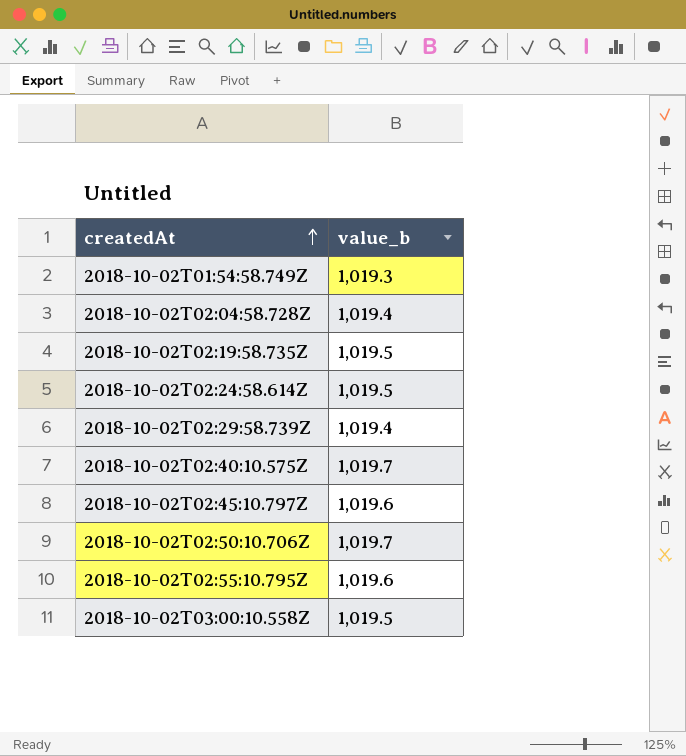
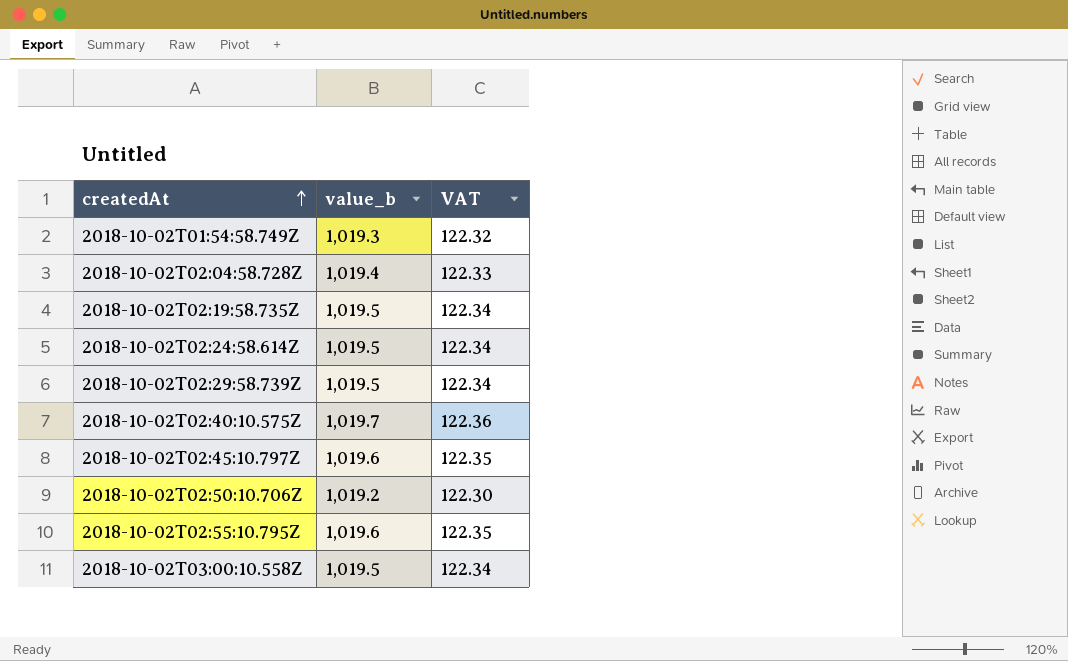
column VAT | formula: none -> [value_b] * 0.12
2018-10-02T02:29:58.739Z | value_b: 1,019.4 -> 1,019.5
2018-10-02T02:50:10.706Z | value_b: 1,019.7 -> 1,019.2

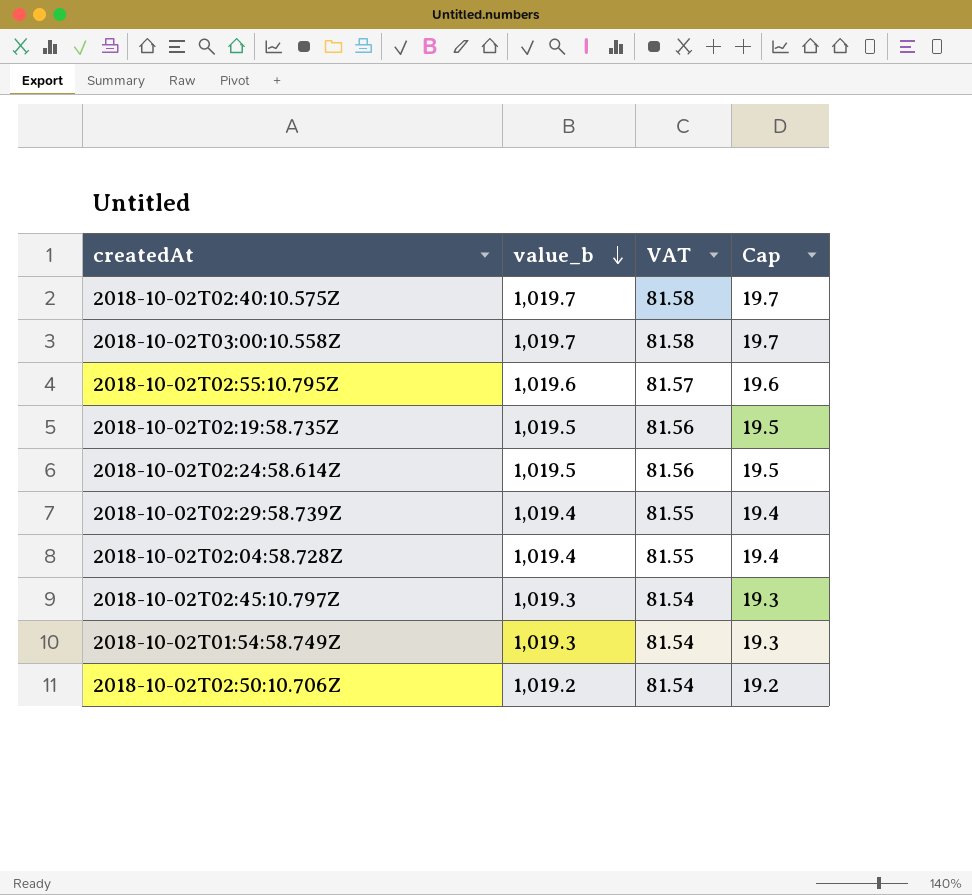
row order: createdAt ascending -> value_b descending
column VAT | formula: [value_b] * 0.12 -> [value_b] * 0.08
column Cap | formula: none -> [value_b] - 1000
2018-10-02T03:00:10.558Z | value_b: 1,019.5 -> 1,019.7
2018-10-02T02:29:58.739Z | value_b: 1,019.5 -> 1,019.4
2018-10-02T02:45:10.797Z | value_b: 1,019.6 -> 1,019.3

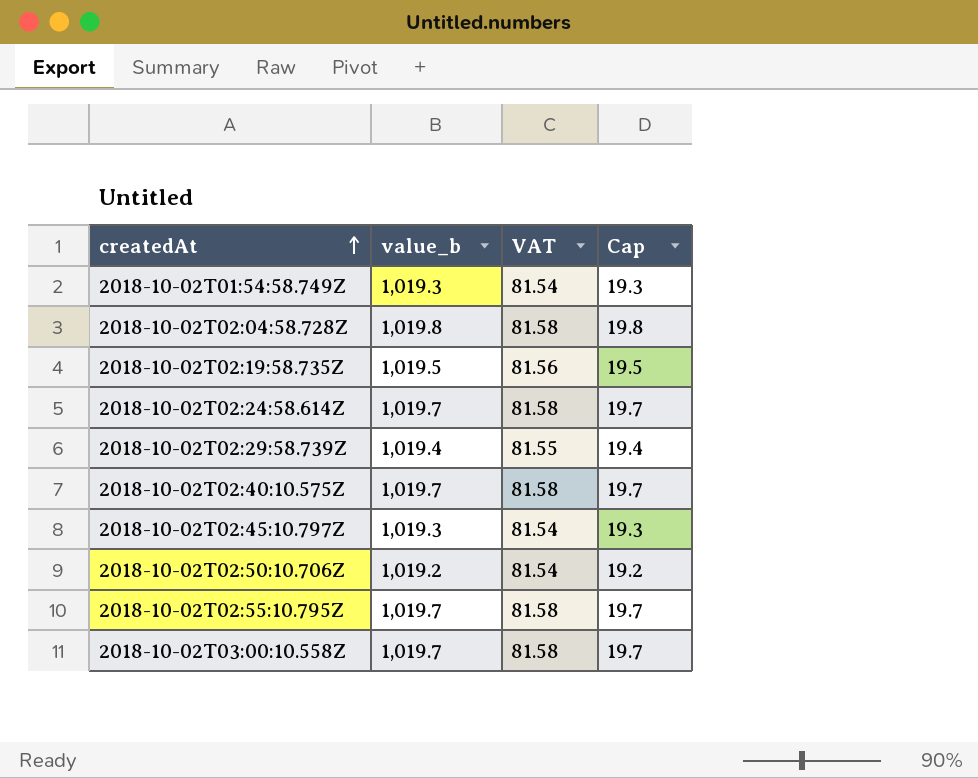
row order: value_b descending -> createdAt ascending
2018-10-02T02:04:58.728Z | value_b: 1,019.4 -> 1,019.8
2018-10-02T02:04:58.728Z | VAT: 81.55 -> 81.58
2018-10-02T02:04:58.728Z | Cap: 19.4 -> 19.8
2018-10-02T02:24:58.614Z | value_b: 1,019.5 -> 1,019.7
2018-10-02T02:24:58.614Z | VAT: 81.56 -> 81.58
2018-10-02T02:24:58.614Z | Cap: 19.5 -> 19.7
2018-10-02T02:55:10.795Z | value_b: 1,019.6 -> 1,019.7
2018-10-02T02:55:10.795Z | VAT: 81.57 -> 81.58
2018-10-02T02:55:10.795Z | Cap: 19.6 -> 19.7

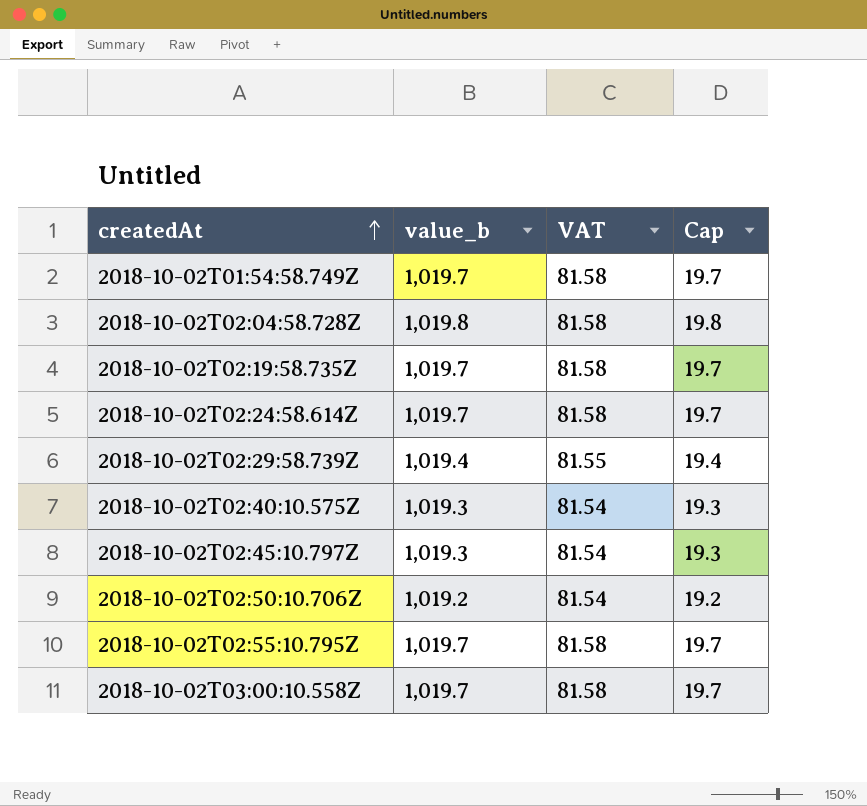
2018-10-02T01:54:58.749Z | value_b: 1,019.3 -> 1,019.7
2018-10-02T01:54:58.749Z | VAT: 81.54 -> 81.58
2018-10-02T01:54:58.749Z | Cap: 19.3 -> 19.7
2018-10-02T02:19:58.735Z | value_b: 1,019.5 -> 1,019.7
2018-10-02T02:19:58.735Z | VAT: 81.56 -> 81.58
2018-10-02T02:19:58.735Z | Cap: 19.5 -> 19.7
2018-10-02T02:40:10.575Z | value_b: 1,019.7 -> 1,019.3
2018-10-02T02:40:10.575Z | VAT: 81.58 -> 81.54
2018-10-02T02:40:10.575Z | Cap: 19.7 -> 19.3

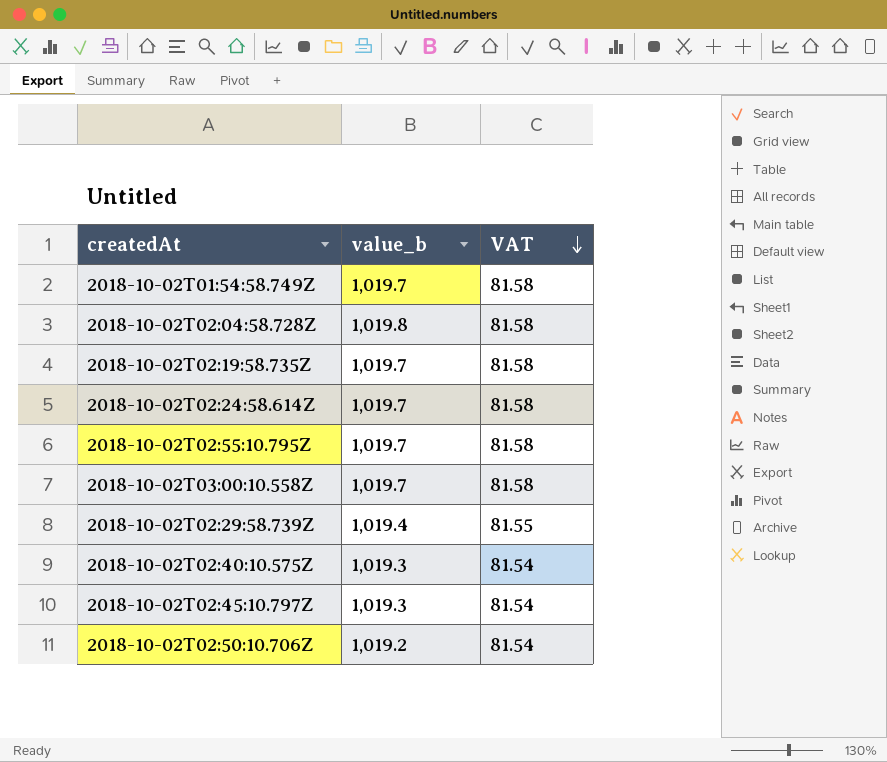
row order: createdAt ascending -> VAT descending
column Cap | formula: [value_b] - 1000 -> none

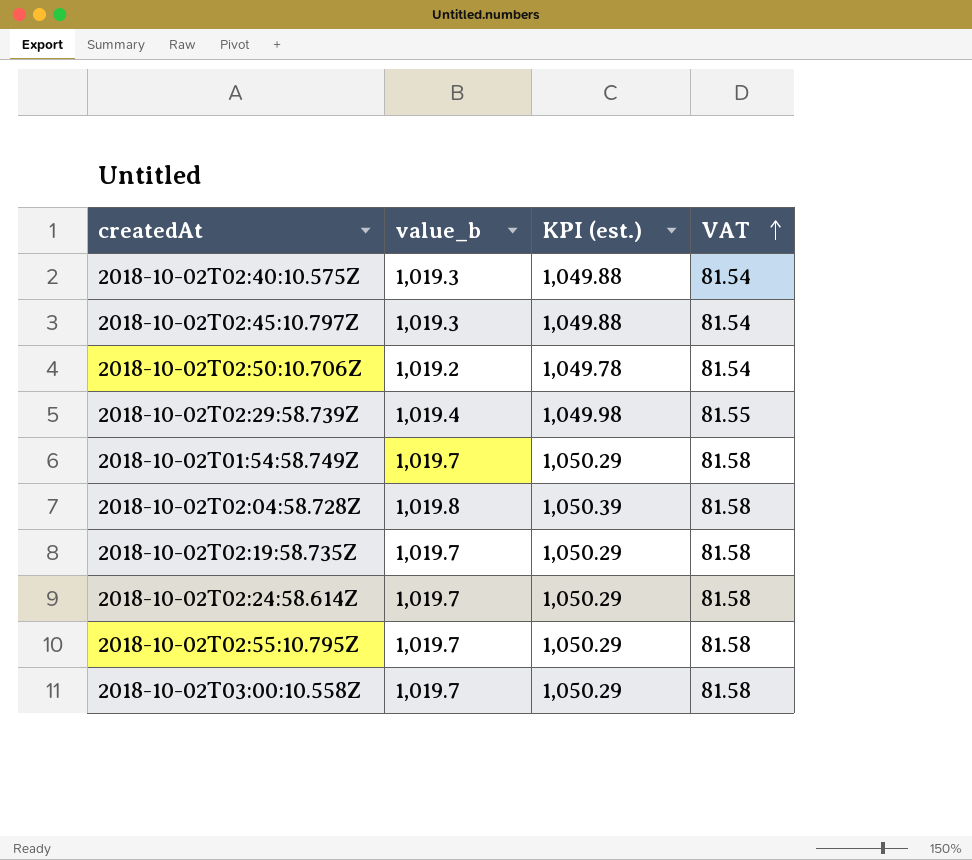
row order: VAT descending -> VAT ascending
column KPI (est.) | formula: none -> [value_b] * 1.03

